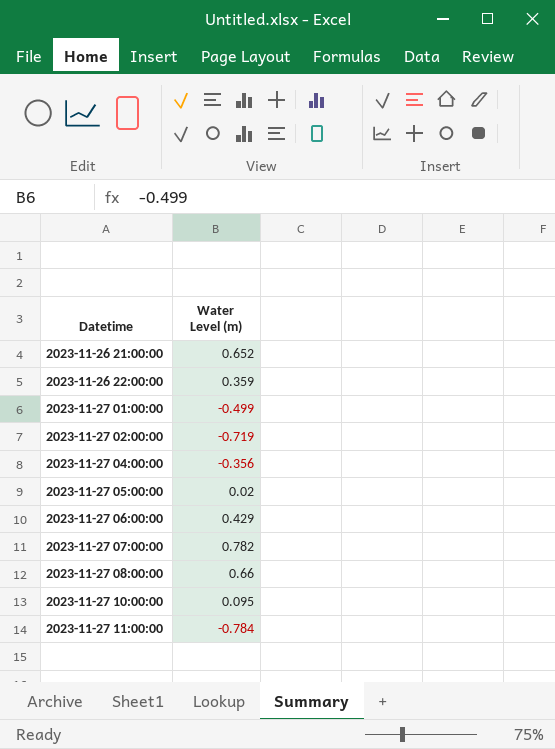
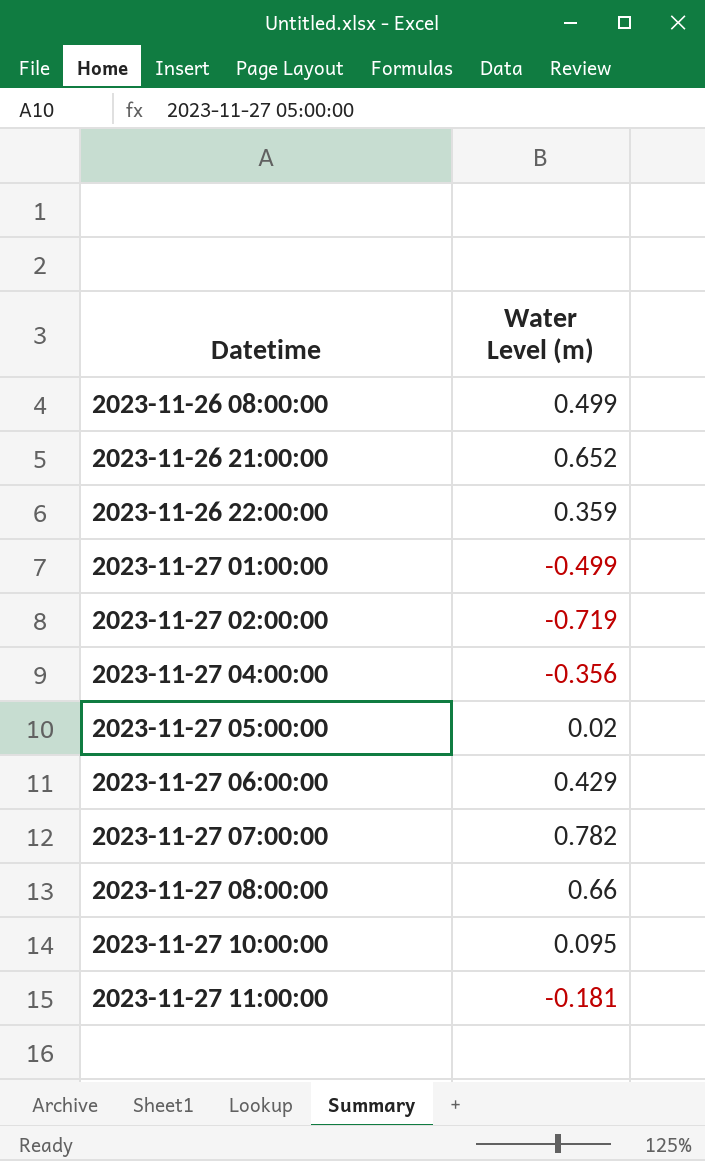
row 2023-11-26 08:00:00: none -> 0.499
2023-11-27 11:00:00 | Water Level (m): -0.784 -> -0.181

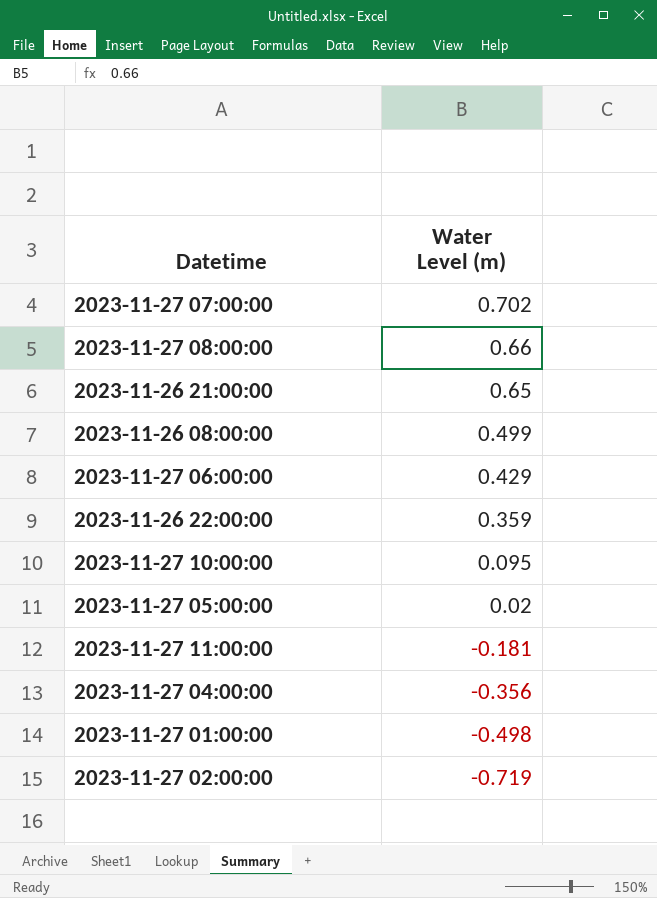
row order: Datetime ascending -> Water Level (m) descending
2023-11-27 07:00:00 | Water Level (m): 0.782 -> 0.702
2023-11-26 21:00:00 | Water Level (m): 0.652 -> 0.65
2023-11-27 01:00:00 | Water Level (m): -0.499 -> -0.498

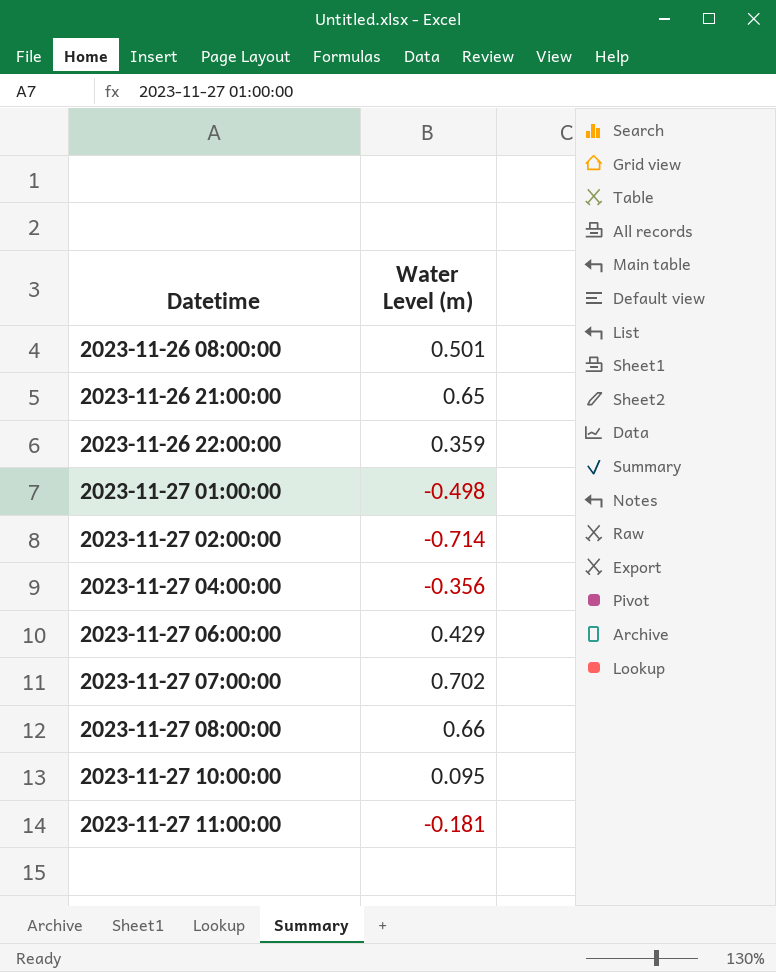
row order: Water Level (m) descending -> Datetime ascending
row 2023-11-27 05:00:00: 0.02 -> none
2023-11-26 08:00:00 | Water Level (m): 0.499 -> 0.501
2023-11-27 02:00:00 | Water Level (m): -0.719 -> -0.714

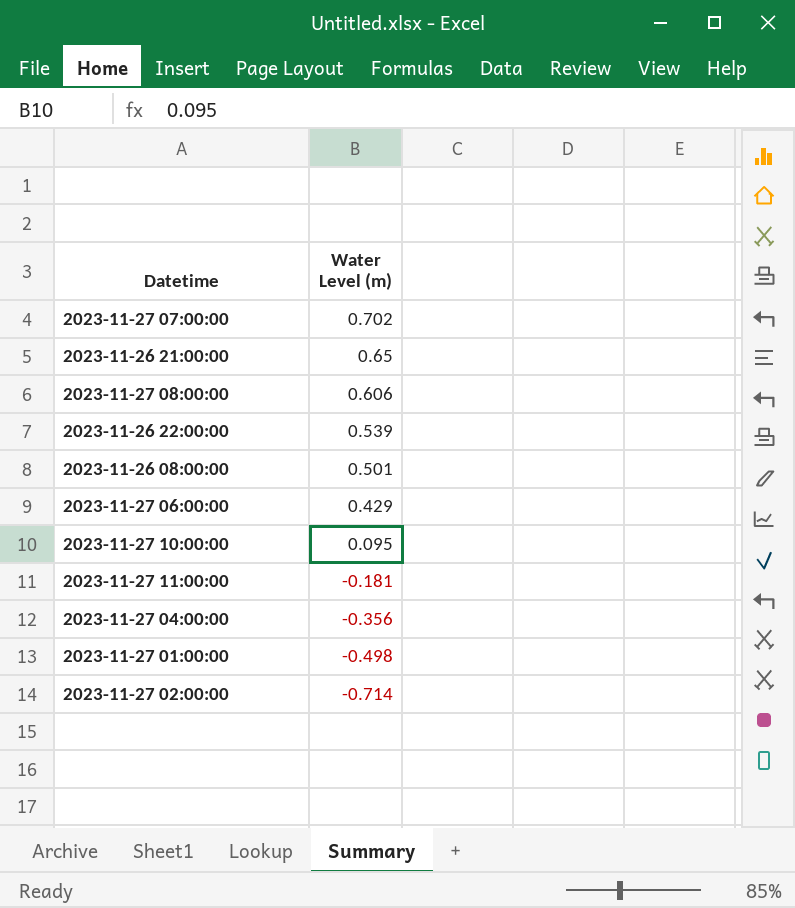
row order: Datetime ascending -> Water Level (m) descending
2023-11-27 08:00:00 | Water Level (m): 0.66 -> 0.606
2023-11-26 22:00:00 | Water Level (m): 0.359 -> 0.539

